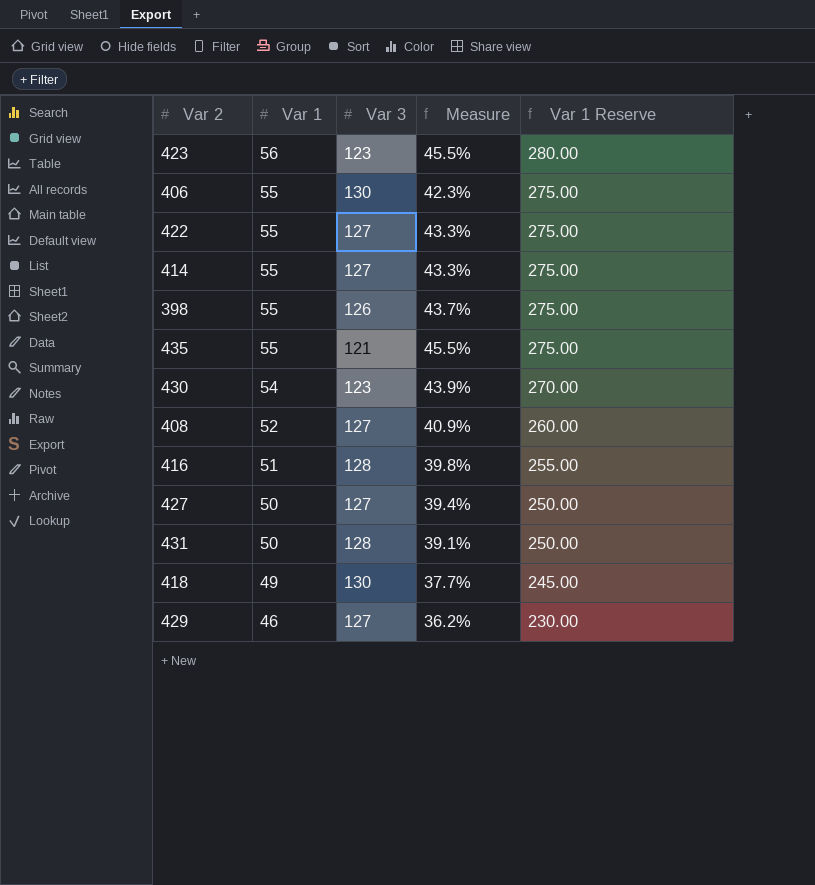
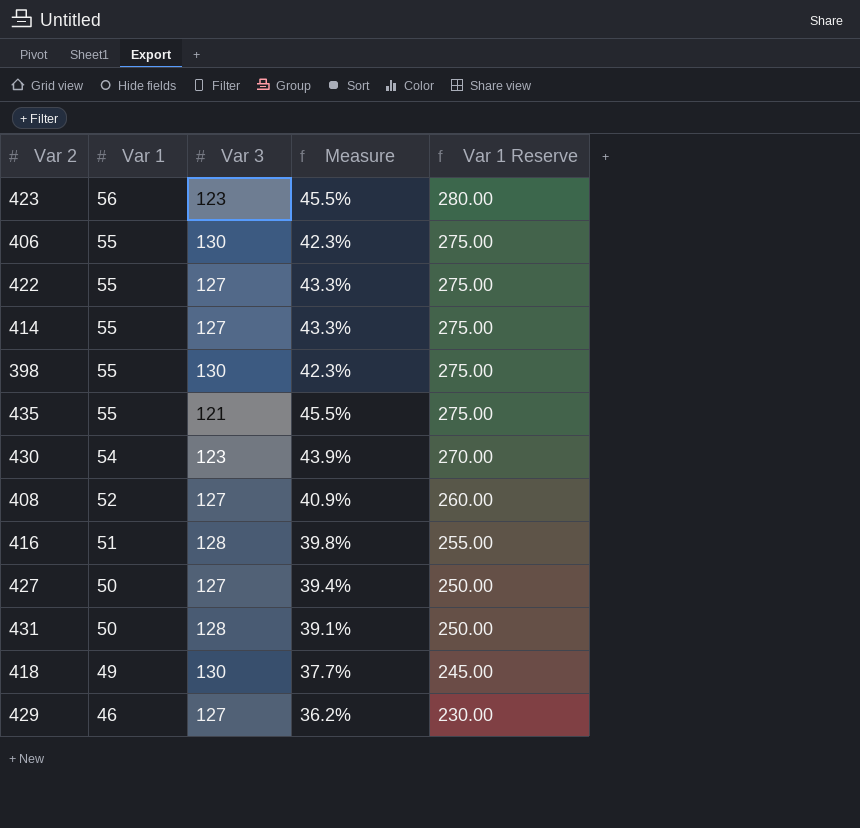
398 | Var 3: 126 -> 130
398 | Measure: 43.7% -> 42.3%

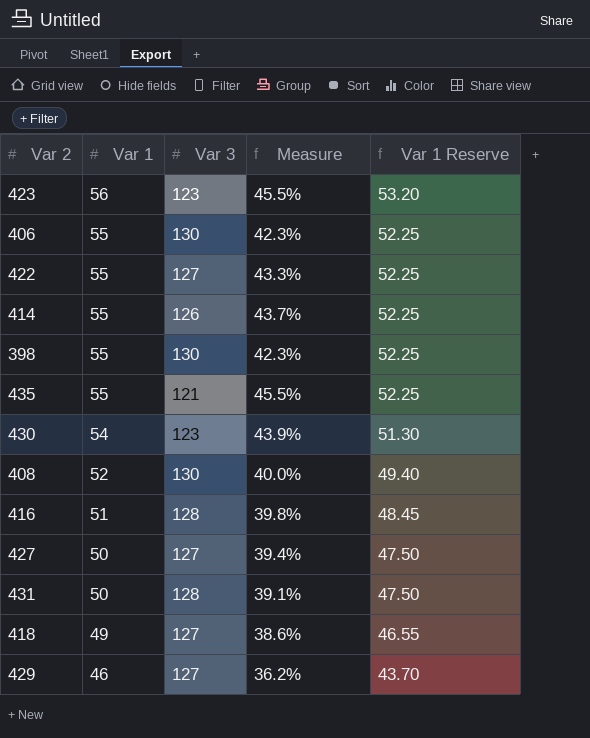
column Var 1 Reserve | formula: [Var 1] * 5 -> [Var 1] * 0.95
414 | Var 3: 127 -> 126
414 | Measure: 43.3% -> 43.7%
408 | Var 3: 127 -> 130
408 | Measure: 40.9% -> 40.0%
418 | Var 3: 130 -> 127
418 | Measure: 37.7% -> 38.6%

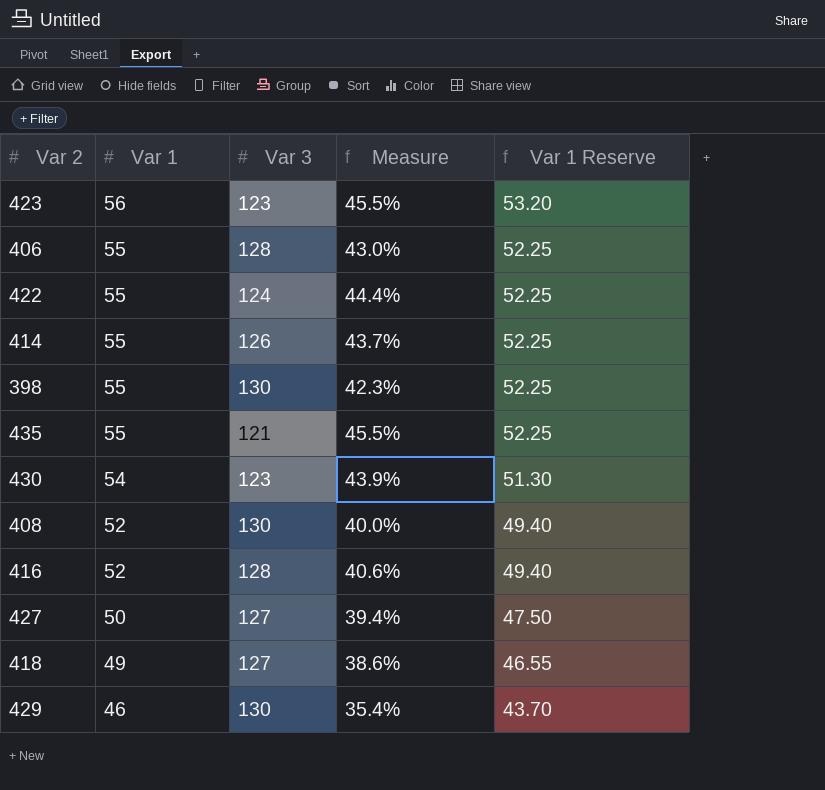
row 431: 50 | 128 | 39.1% | 47.50 -> none
406 | Var 3: 130 -> 128
406 | Measure: 42.3% -> 43.0%
422 | Var 3: 127 -> 124
422 | Measure: 43.3% -> 44.4%
416 | Var 1: 51 -> 52
416 | Measure: 39.8% -> 40.6%
416 | Var 1 Reserve: 48.45 -> 49.40
429 | Var 3: 127 -> 130
429 | Measure: 36.2% -> 35.4%

